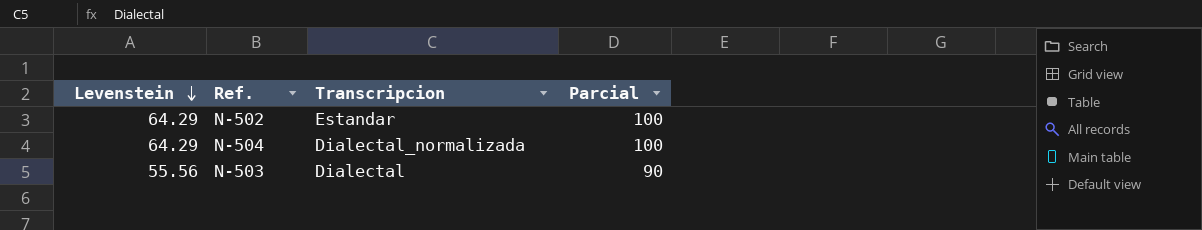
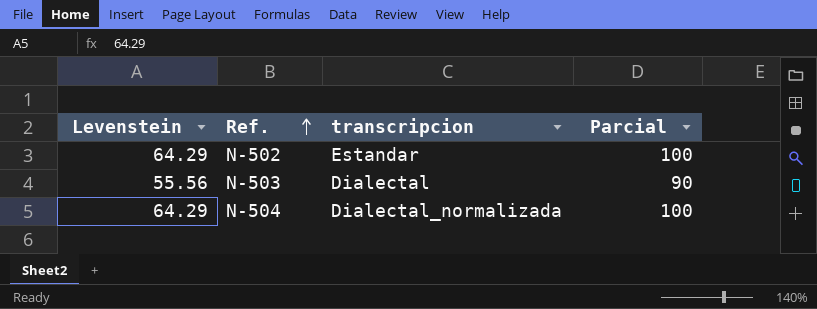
row order: Levenstein descending -> Ref. ascending
column name: Transcripcion -> transcripcion

